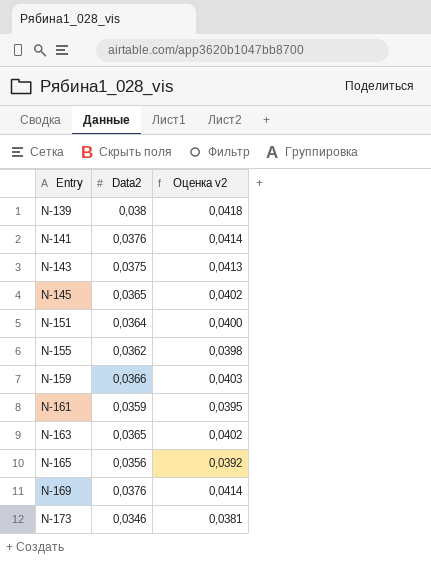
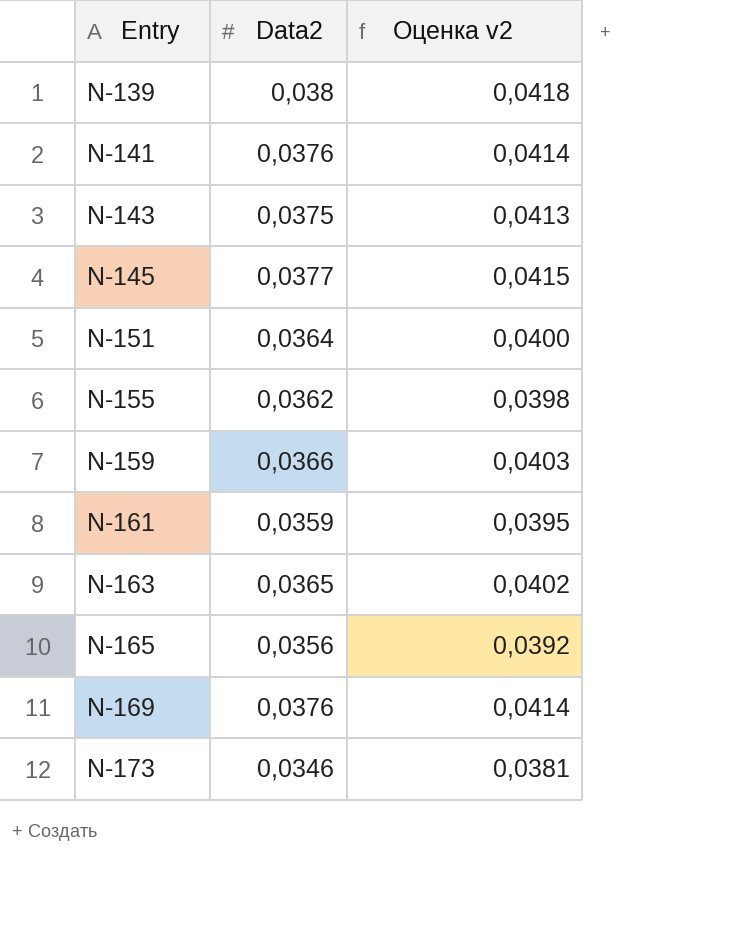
N-145 | Data2: 0,0365 -> 0,0377
N-145 | Оценка v2: 0,0402 -> 0,0415

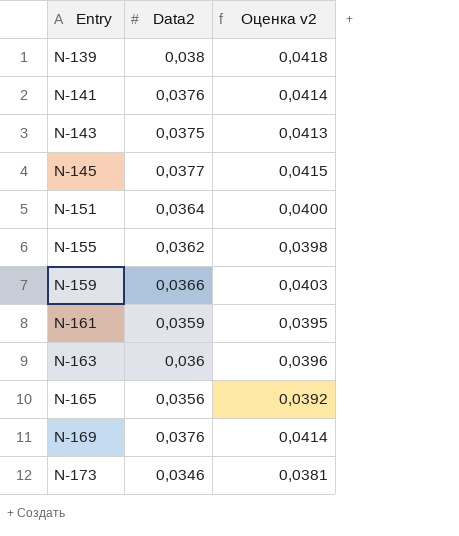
N-163 | Data2: 0,0365 -> 0,036
N-163 | Оценка v2: 0,0402 -> 0,0396

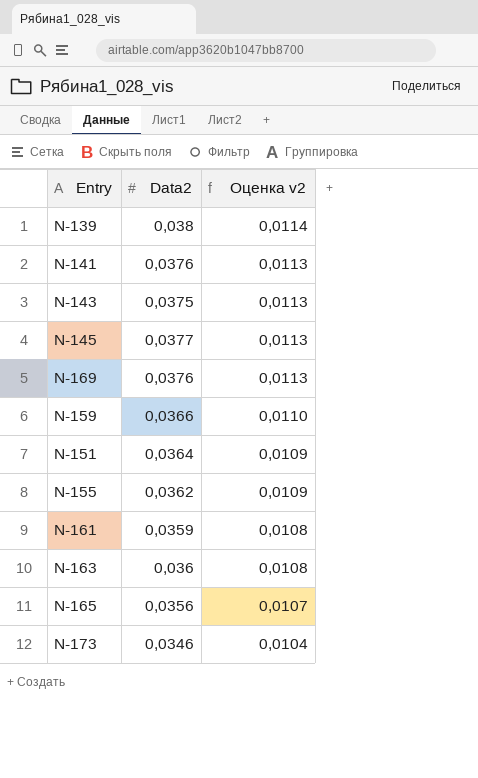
row order: Entry ascending -> Оценка v2 descending
column Оценка v2 | formula: [Data2] * 1,1 -> [Data2] * 0,3

